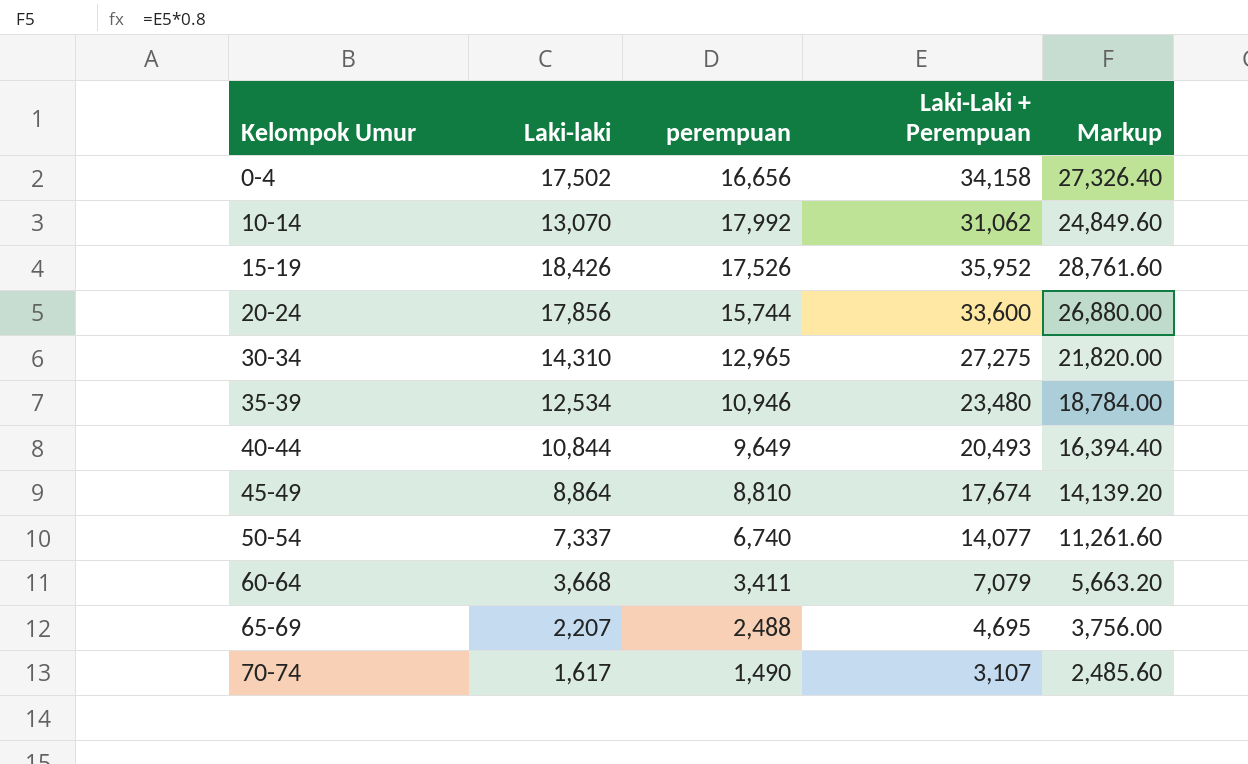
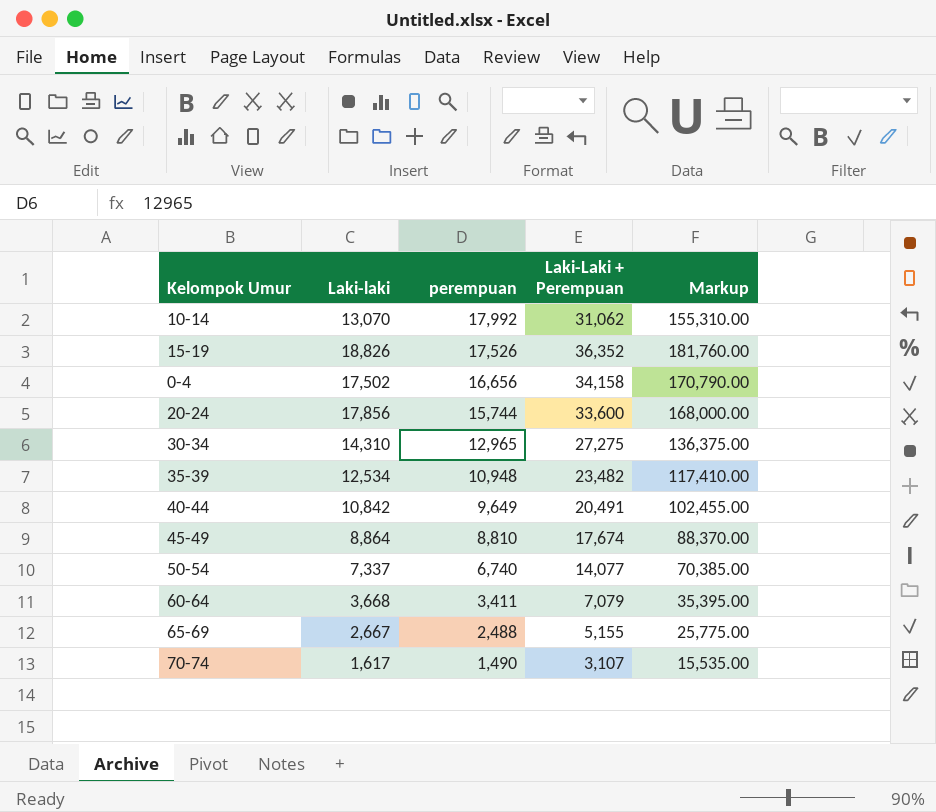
row order: Kelompok Umur ascending -> perempuan descending
column Markup | formula: [Laki-Laki + Perempuan] * 0.8 -> [Laki-Laki + Perempuan] * 5
15-19 | Laki-laki: 18,426 -> 18,826
15-19 | Laki-Laki + Perempuan: 35,952 -> 36,352
35-39 | perempuan: 10,946 -> 10,948
35-39 | Laki-Laki + Perempuan: 23,480 -> 23,482
40-44 | Laki-laki: 10,844 -> 10,842
40-44 | Laki-Laki + Perempuan: 20,493 -> 20,491
65-69 | Laki-laki: 2,207 -> 2,667
65-69 | Laki-Laki + Perempuan: 4,695 -> 5,155

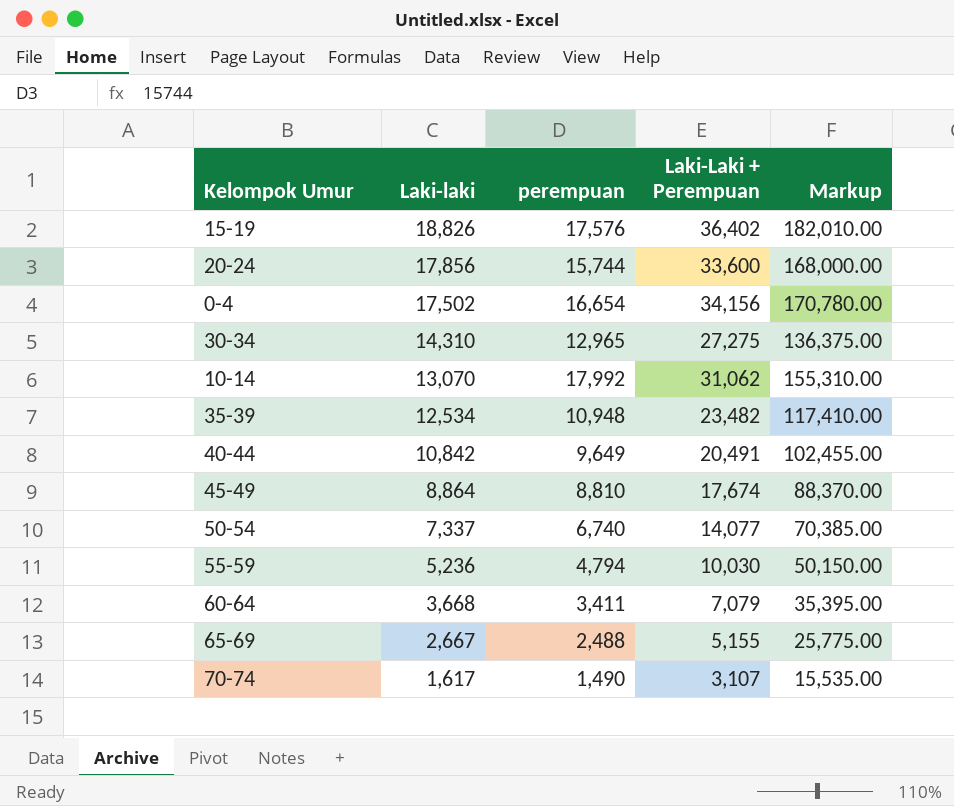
row order: perempuan descending -> Laki-laki descending
15-19 | perempuan: 17,526 -> 17,576
15-19 | Laki-Laki + Perempuan: 36,352 -> 36,402
15-19 | Markup: 181,760.00 -> 182,010.00
0-4 | perempuan: 16,656 -> 16,654
0-4 | Laki-Laki + Perempuan: 34,158 -> 34,156
0-4 | Markup: 170,790.00 -> 170,780.00
row 55-59: none -> 5,236 | 4,794 | 10,030 | 50,150.00

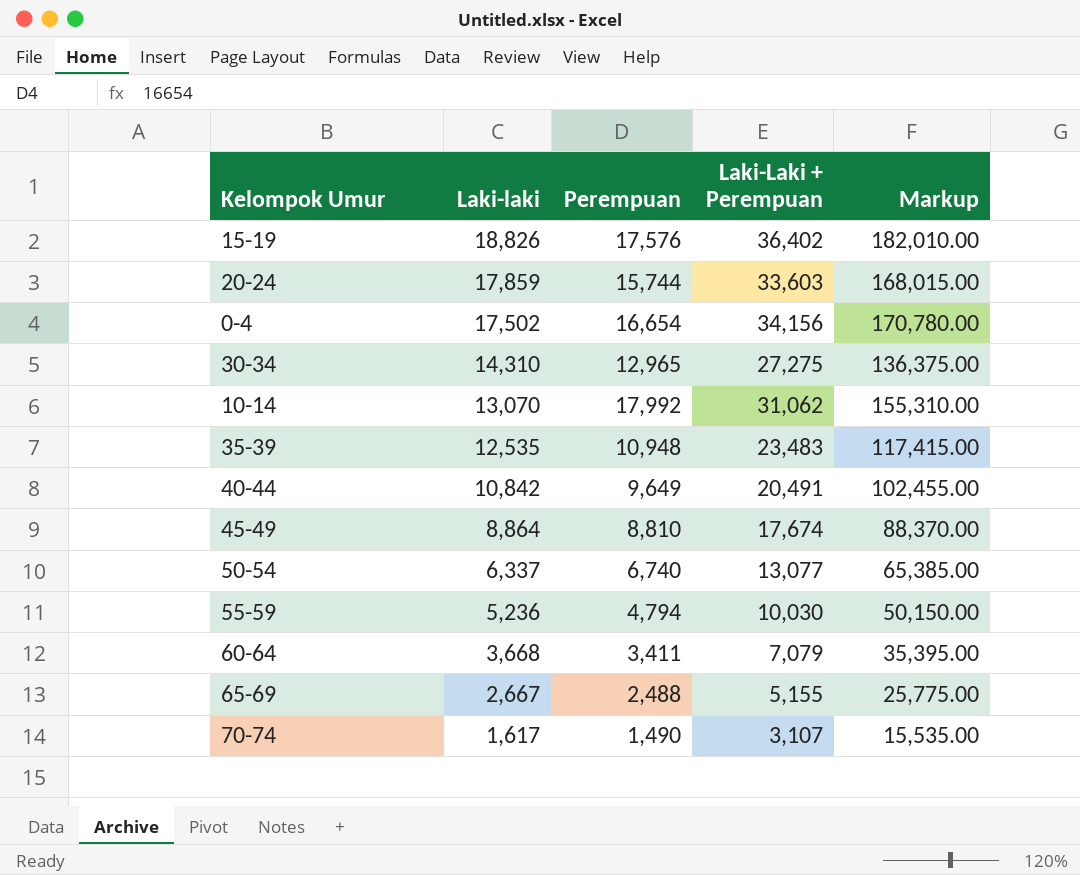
column name: perempuan -> Perempuan
20-24 | Laki-laki: 17,856 -> 17,859
20-24 | Laki-Laki + Perempuan: 33,600 -> 33,603
20-24 | Markup: 168,000.00 -> 168,015.00
35-39 | Laki-laki: 12,534 -> 12,535
35-39 | Laki-Laki + Perempuan: 23,482 -> 23,483
35-39 | Markup: 117,410.00 -> 117,415.00
50-54 | Laki-laki: 7,337 -> 6,337
50-54 | Laki-Laki + Perempuan: 14,077 -> 13,077
50-54 | Markup: 70,385.00 -> 65,385.00

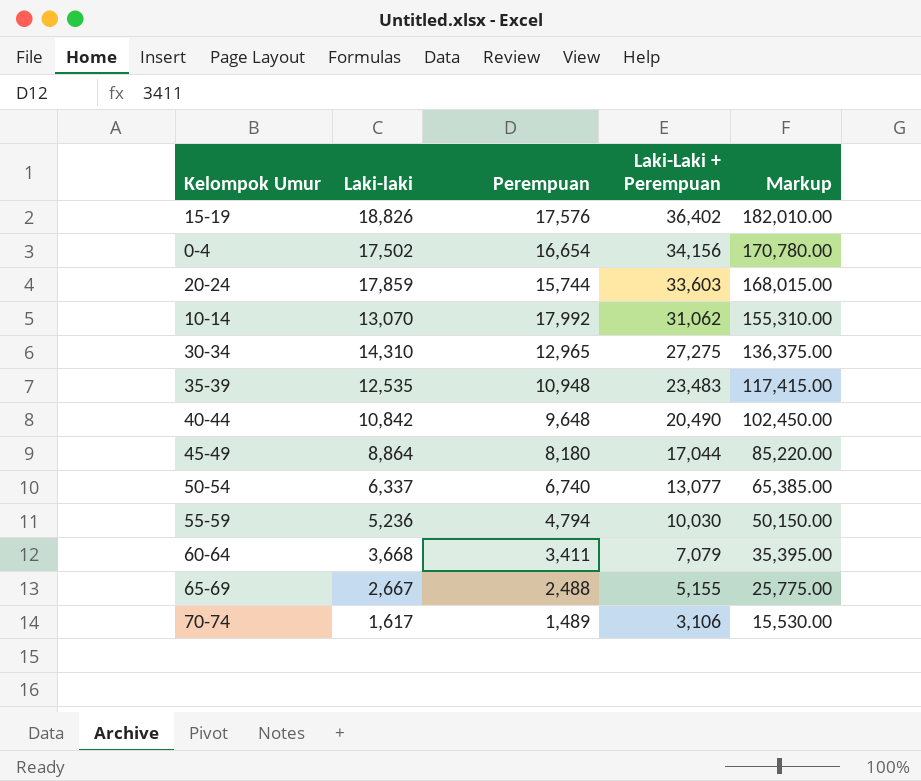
row order: Laki-laki descending -> Laki-Laki + Perempuan descending
40-44 | Perempuan: 9,649 -> 9,648
40-44 | Laki-Laki + Perempuan: 20,491 -> 20,490
40-44 | Markup: 102,455.00 -> 102,450.00
45-49 | Perempuan: 8,810 -> 8,180
45-49 | Laki-Laki + Perempuan: 17,674 -> 17,044
45-49 | Markup: 88,370.00 -> 85,220.00
70-74 | Perempuan: 1,490 -> 1,489
70-74 | Laki-Laki + Perempuan: 3,107 -> 3,106
70-74 | Markup: 15,535.00 -> 15,530.00

